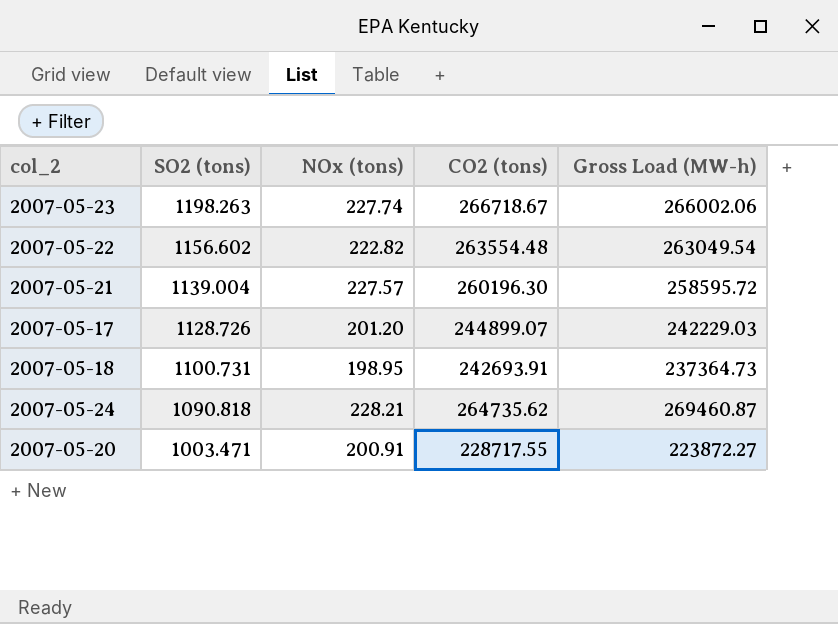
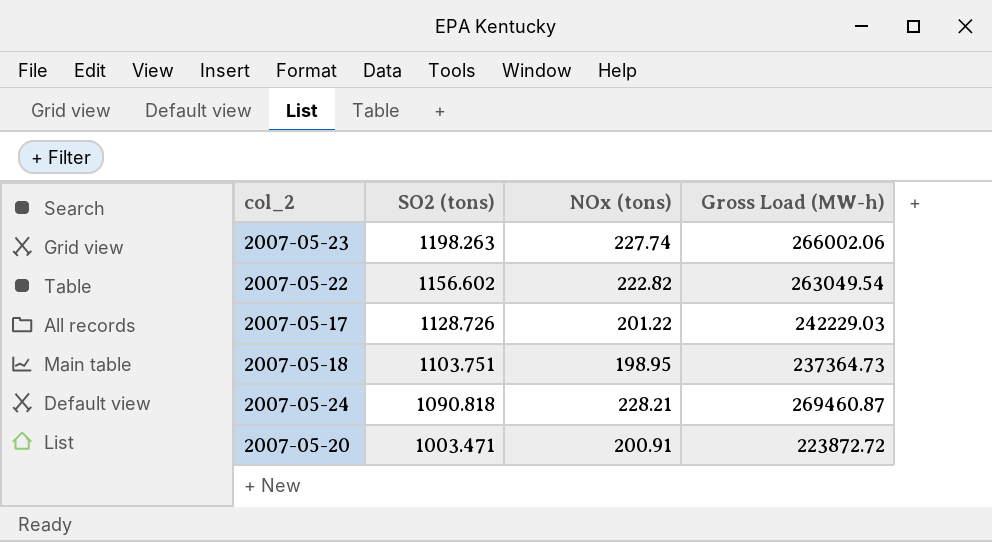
column CO2 (tons) | position: 4 -> none
row 2007-05-21: 1139.004 | 227.57 | 260196.30 | 258595.72 -> none
2007-05-17 | NOx (tons): 201.20 -> 201.22
2007-05-18 | SO2 (tons): 1100.731 -> 1103.751
2007-05-20 | Gross Load (MW-h): 223872.27 -> 223872.72

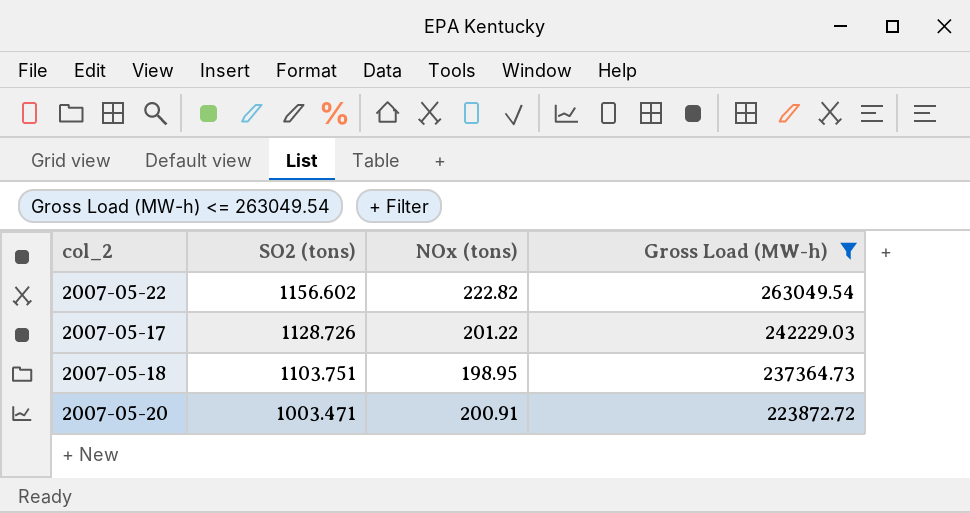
filter: none -> Gross Load (MW-h) <= 263049.54

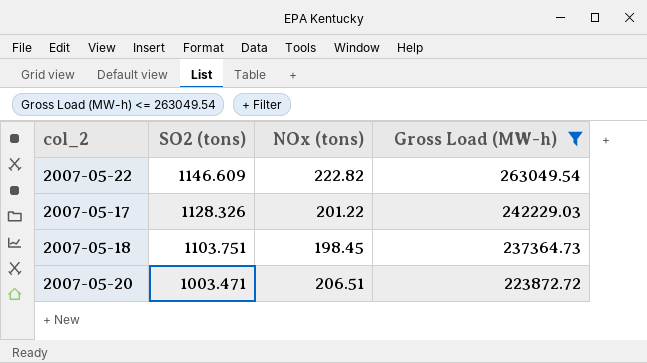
2007-05-22 | SO2 (tons): 1156.602 -> 1146.609
2007-05-17 | SO2 (tons): 1128.726 -> 1128.326
2007-05-18 | NOx (tons): 198.95 -> 198.45
2007-05-20 | NOx (tons): 200.91 -> 206.51

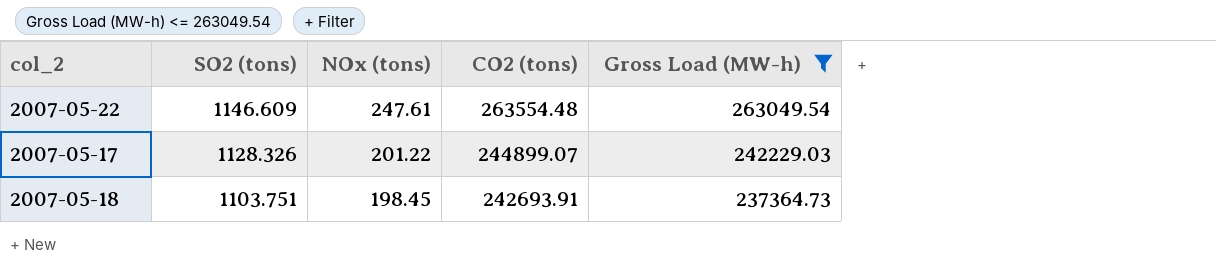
column CO2 (tons) | position: none -> 4
row 2007-05-20: 1003.471 | 206.51 | 223872.72 -> none
2007-05-22 | NOx (tons): 222.82 -> 247.61

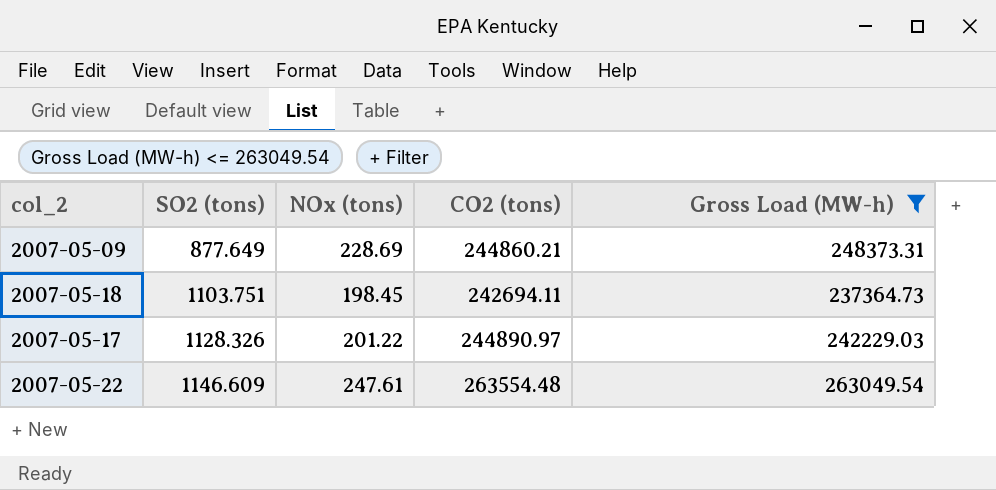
row order: SO2 (tons) descending -> SO2 (tons) ascending
row 2007-05-09: none -> 877.649 | 228.69 | 244860.21 | 248373.31
2007-05-18 | CO2 (tons): 242693.91 -> 242694.11
2007-05-17 | CO2 (tons): 244899.07 -> 244890.97

